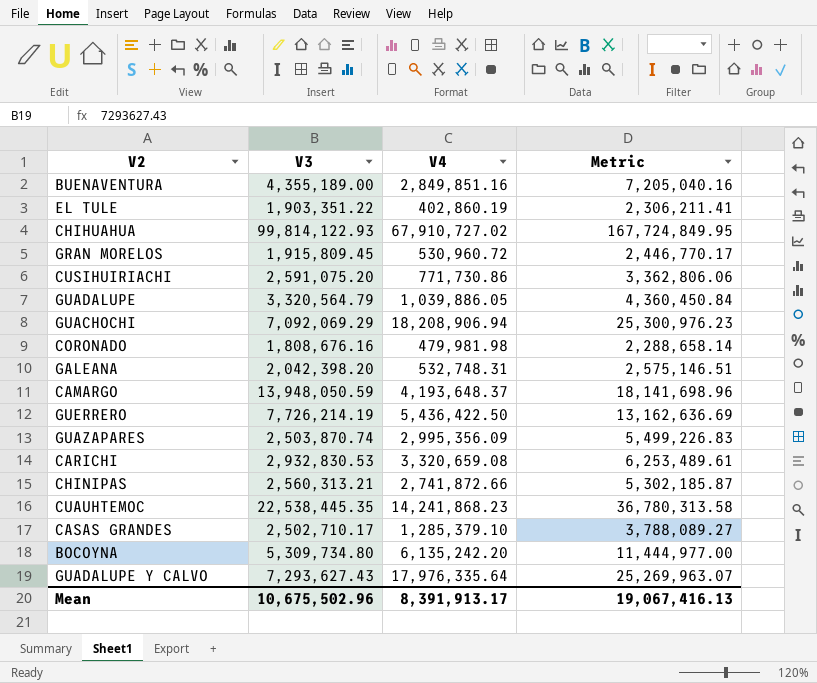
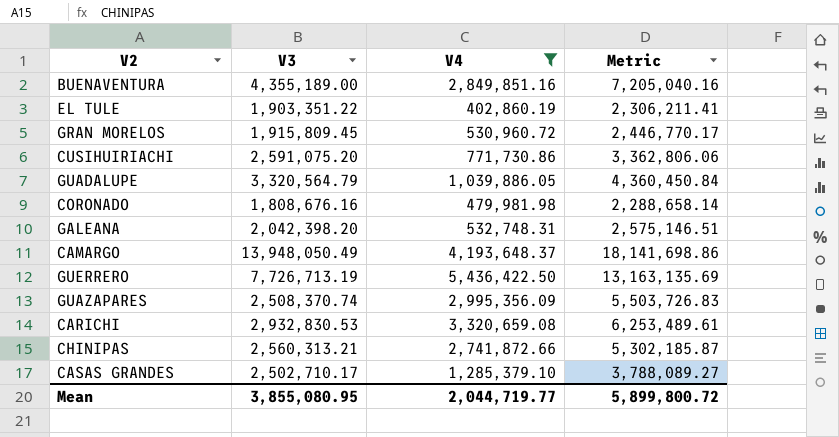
filter: none -> V4 <= 5,436,422.50
CAMARGO | V3: 13,948,050.59 -> 13,948,050.49
CAMARGO | Metric: 18,141,698.96 -> 18,141,698.86
GUERRERO | V3: 7,726,214.19 -> 7,726,713.19
GUERRERO | Metric: 13,162,636.69 -> 13,163,135.69
GUAZAPARES | V3: 2,503,870.74 -> 2,508,370.74
GUAZAPARES | Metric: 5,499,226.83 -> 5,503,726.83
Mean | V3: 10,675,502.96 -> 3,855,080.95
Mean | V4: 8,391,913.17 -> 2,044,719.77
Mean | Metric: 19,067,416.13 -> 5,899,800.72

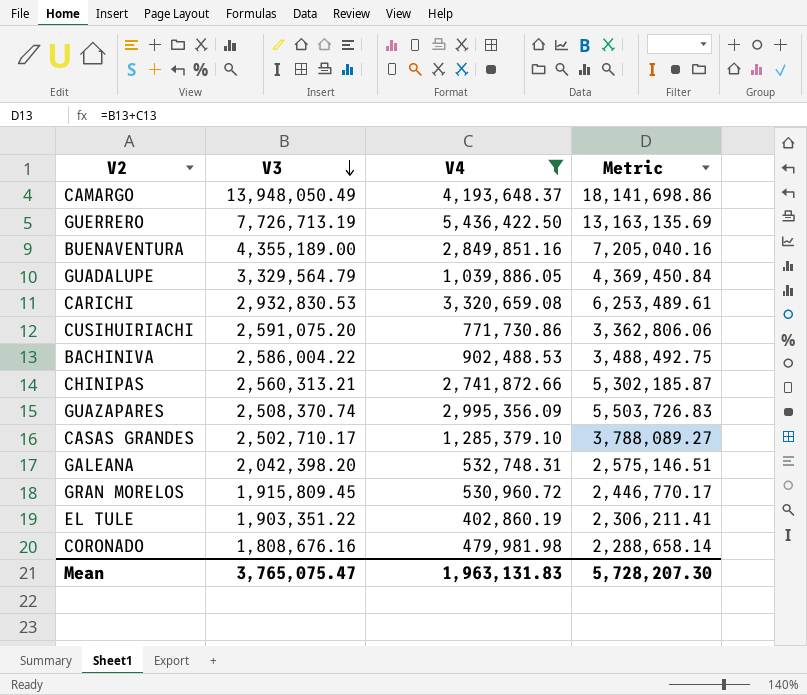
row order: none -> V3 descending
GUADALUPE | V3: 3,320,564.79 -> 3,329,564.79
GUADALUPE | Metric: 4,360,450.84 -> 4,369,450.84
row BACHINIVA: none -> 2,586,004.22 | 902,488.53 | 3,488,492.75
Mean | V3: 3,855,080.95 -> 3,765,075.47
Mean | V4: 2,044,719.77 -> 1,963,131.83
Mean | Metric: 5,899,800.72 -> 5,728,207.30

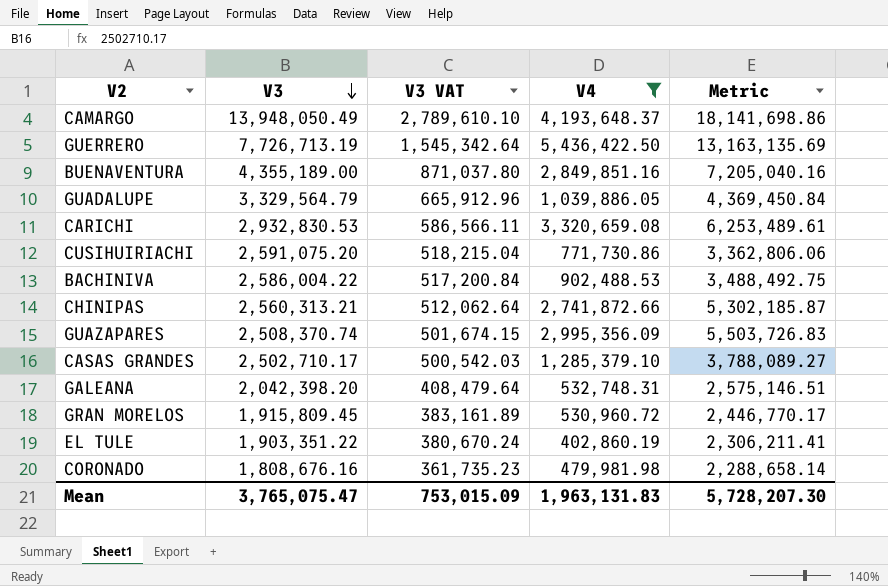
column V3 VAT | formula: none -> [V3] * 0.2

